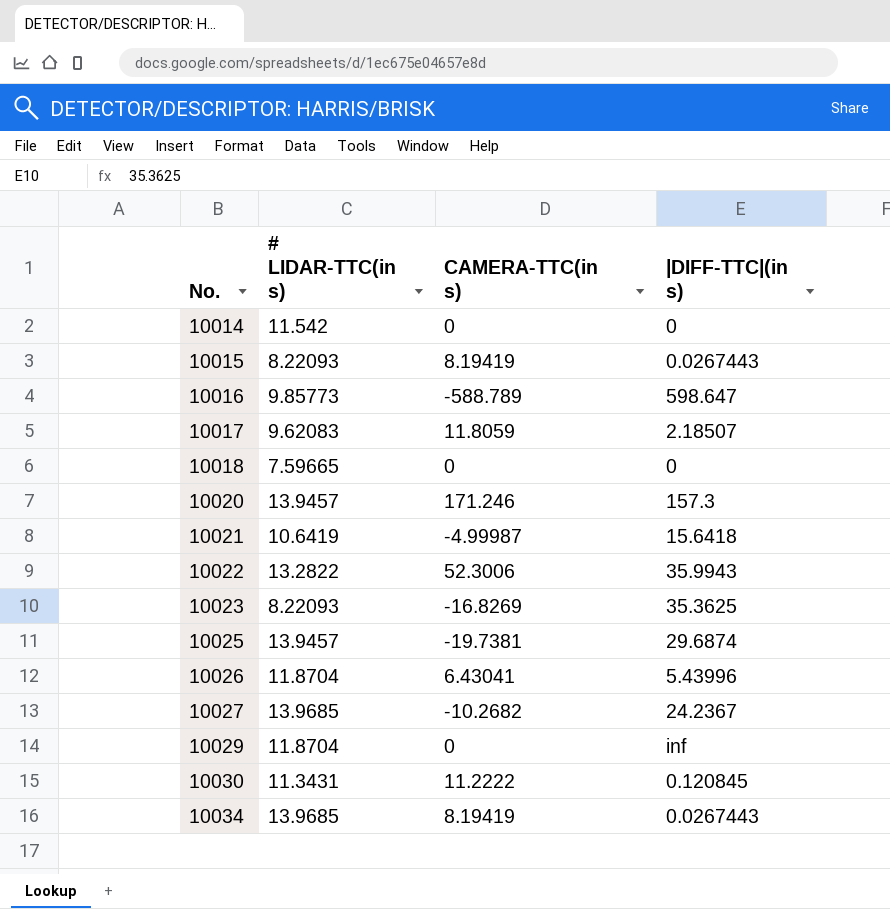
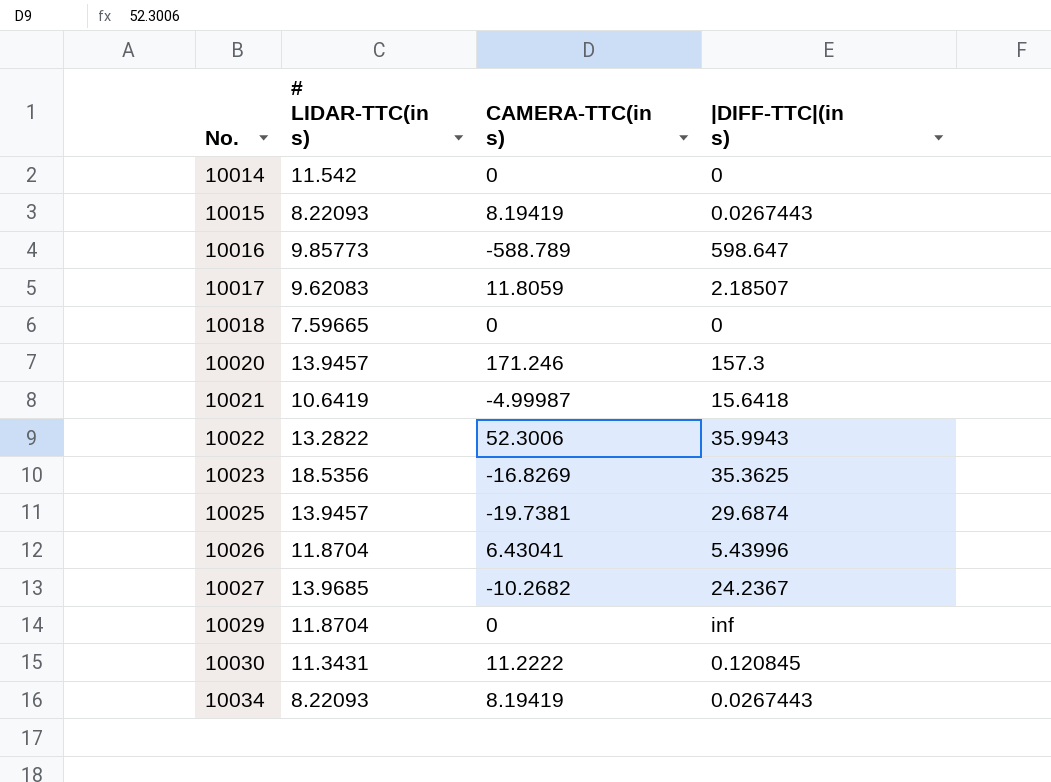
10023 | # LIDAR-TTC(in s): 8.22093 -> 18.5356
10034 | # LIDAR-TTC(in s): 13.9685 -> 8.22093

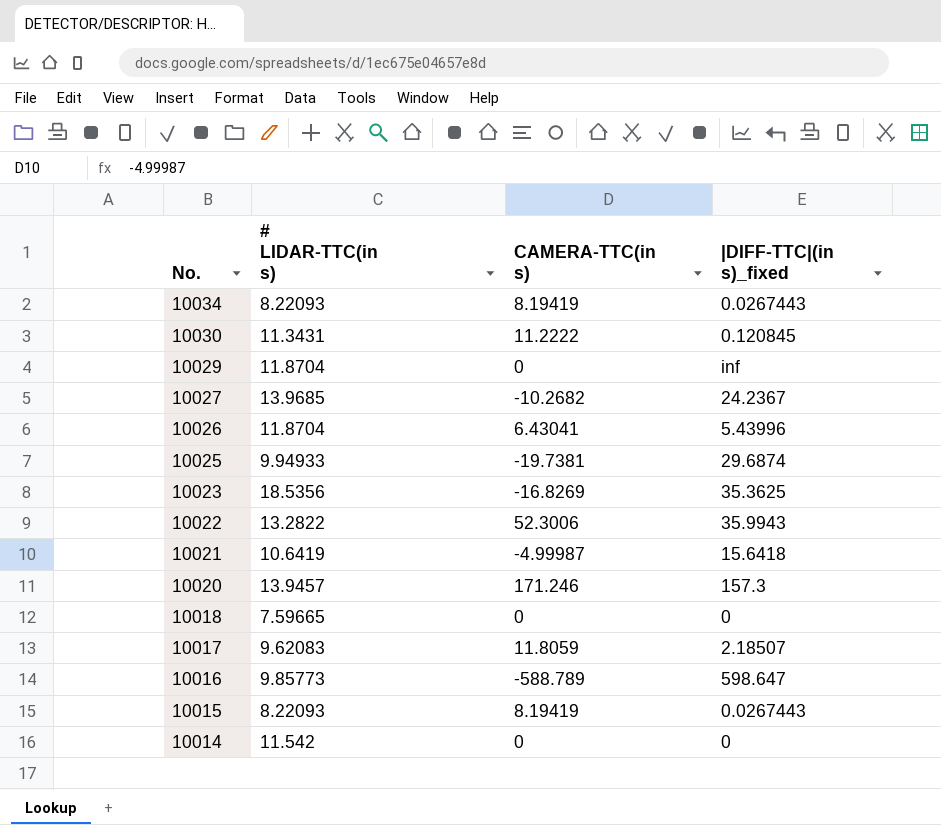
row order: No. ascending -> No. descending
column name: |DIFF-TTC|(in s) -> |DIFF-TTC|(in s)_fixed
10025 | # LIDAR-TTC(in s): 13.9457 -> 9.94933

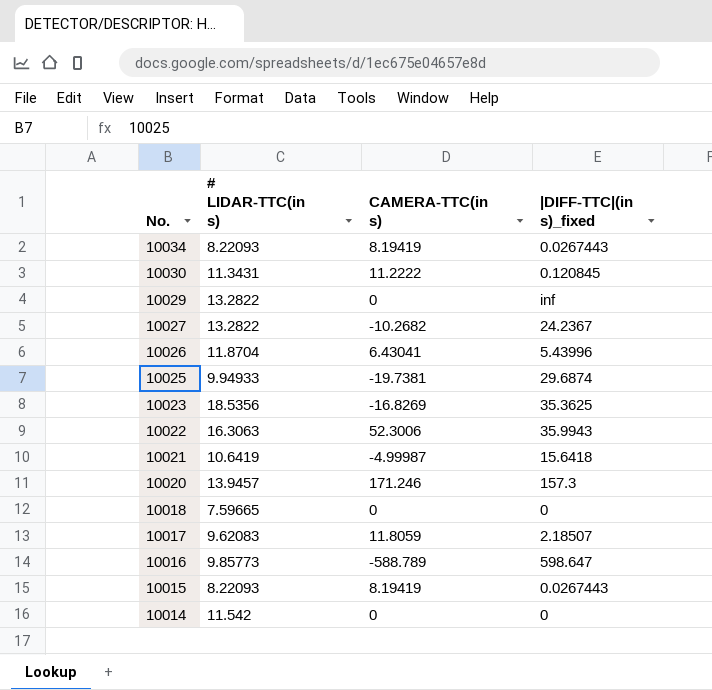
10029 | # LIDAR-TTC(in s): 11.8704 -> 13.2822
10027 | # LIDAR-TTC(in s): 13.9685 -> 13.2822
10022 | # LIDAR-TTC(in s): 13.2822 -> 16.3063

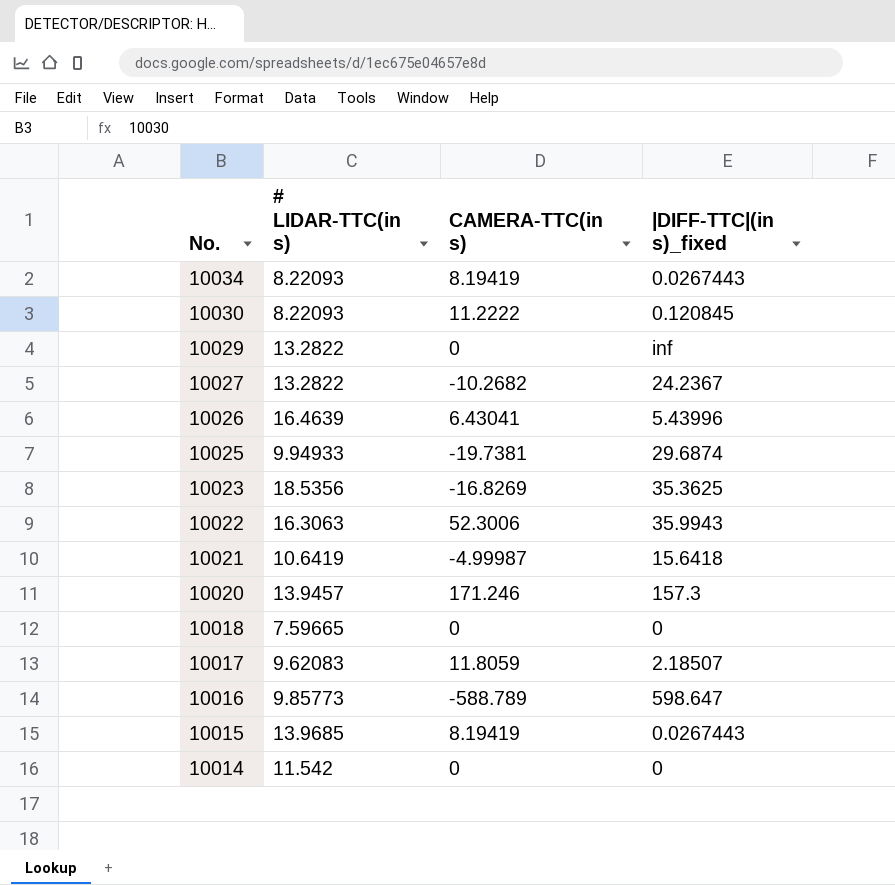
10030 | # LIDAR-TTC(in s): 11.3431 -> 8.22093
10026 | # LIDAR-TTC(in s): 11.8704 -> 16.4639
10015 | # LIDAR-TTC(in s): 8.22093 -> 13.9685

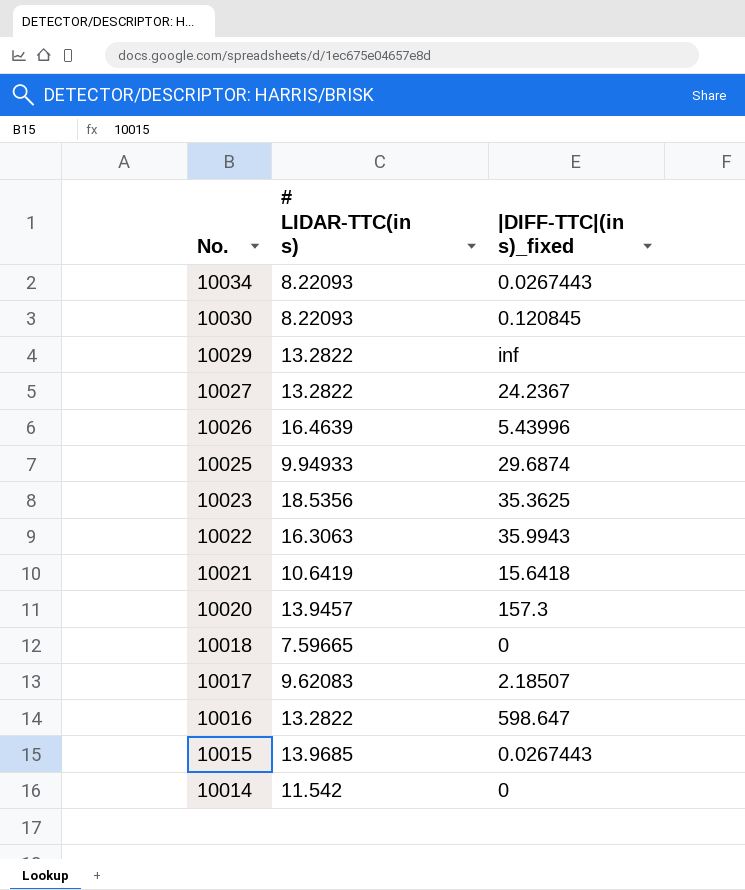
column CAMERA-TTC(in s) | position: 3 -> none
10016 | # LIDAR-TTC(in s): 9.85773 -> 13.2822

